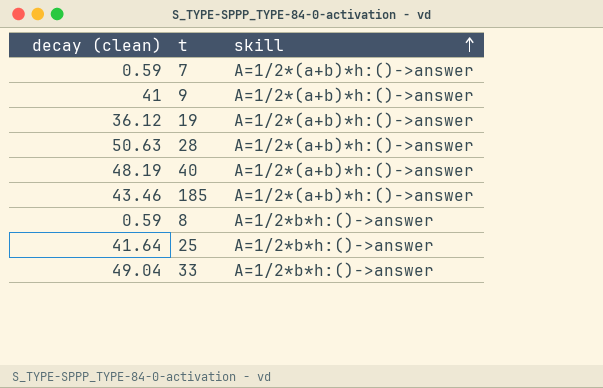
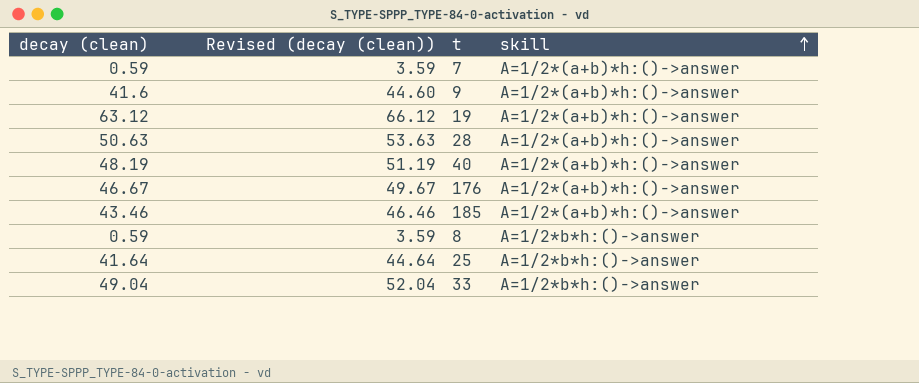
column Revised (decay (clean)) | formula: none -> [decay (clean)] + 3
9 | decay (clean): 41 -> 41.6
19 | decay (clean): 36.12 -> 63.12
row 176: none -> 46.67 | 49.67 | A=1/2*(a+b)*h:()->answer

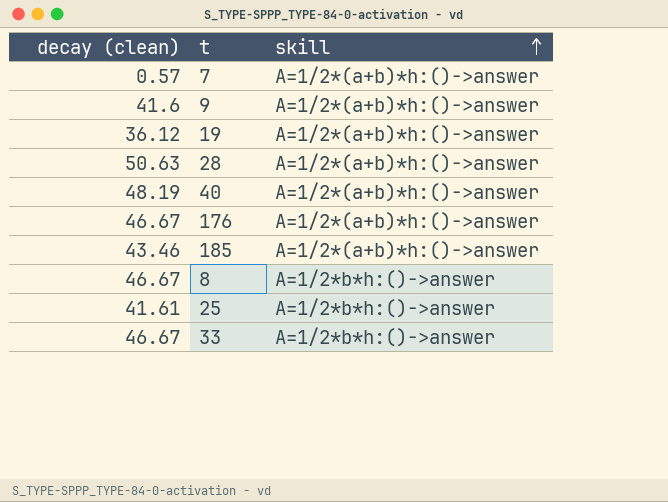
column Revised (decay (clean)) | formula: [decay (clean)] + 3 -> none
7 | decay (clean): 0.59 -> 0.57
19 | decay (clean): 63.12 -> 36.12
8 | decay (clean): 0.59 -> 46.67
25 | decay (clean): 41.64 -> 41.61
33 | decay (clean): 49.04 -> 46.67

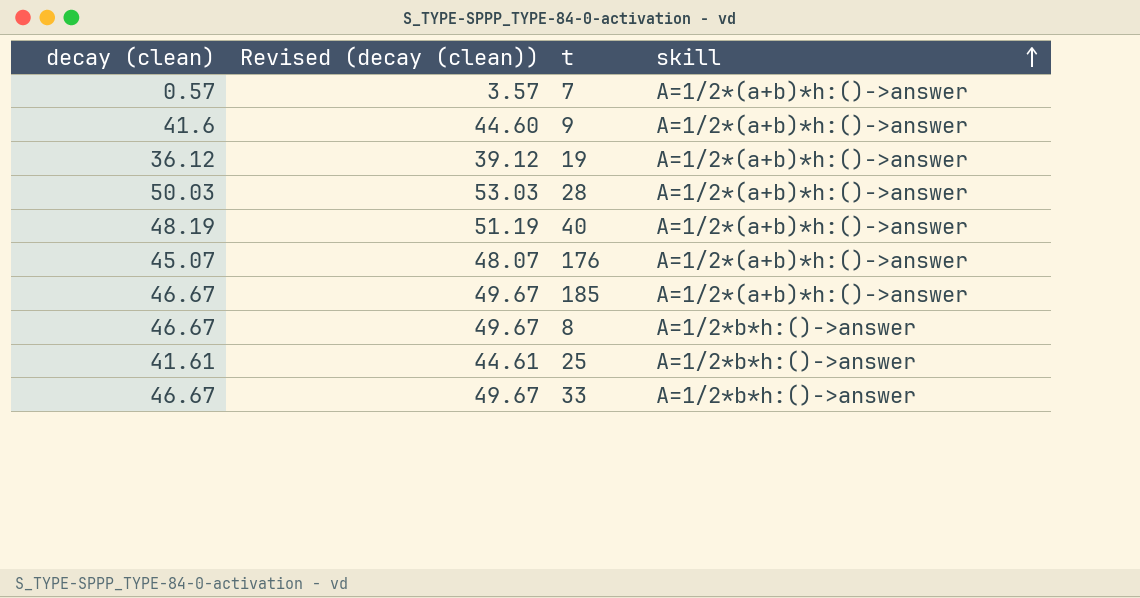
column Revised (decay (clean)) | formula: none -> [decay (clean)] + 3
28 | decay (clean): 50.63 -> 50.03
176 | decay (clean): 46.67 -> 45.07
185 | decay (clean): 43.46 -> 46.67

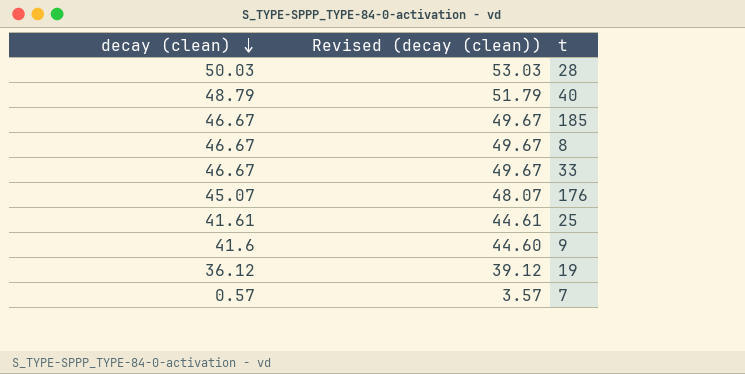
row order: skill ascending -> decay (clean) descending
column skill | position: 4 -> none
40 | decay (clean): 48.19 -> 48.79
40 | Revised (decay (clean)): 51.19 -> 51.79

